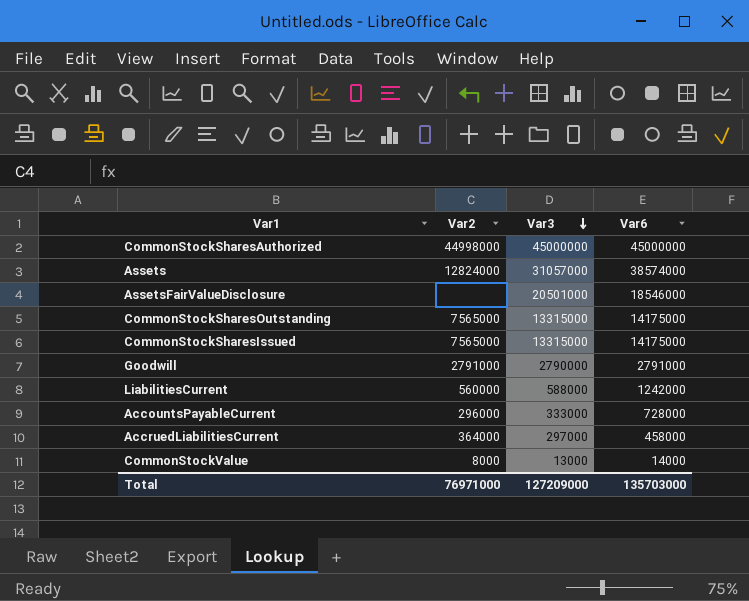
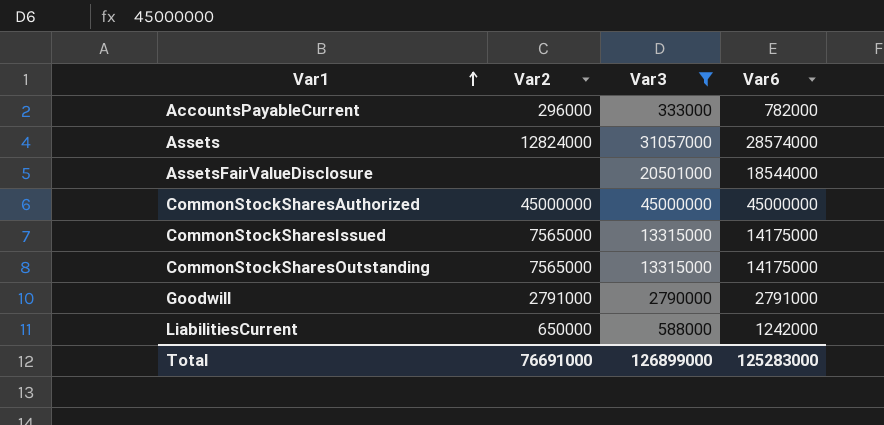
filter: none -> Var3 >= 333000
row order: Var3 descending -> Var1 ascending
AccountsPayableCurrent | Var6: 728000 -> 782000
Assets | Var6: 38574000 -> 28574000
AssetsFairValueDisclosure | Var6: 18546000 -> 18544000
CommonStockSharesAuthorized | Var2: 44998000 -> 45000000
LiabilitiesCurrent | Var2: 560000 -> 650000
Total | Var2: 76971000 -> 76691000
Total | Var3: 127209000 -> 126899000
Total | Var6: 135703000 -> 125283000

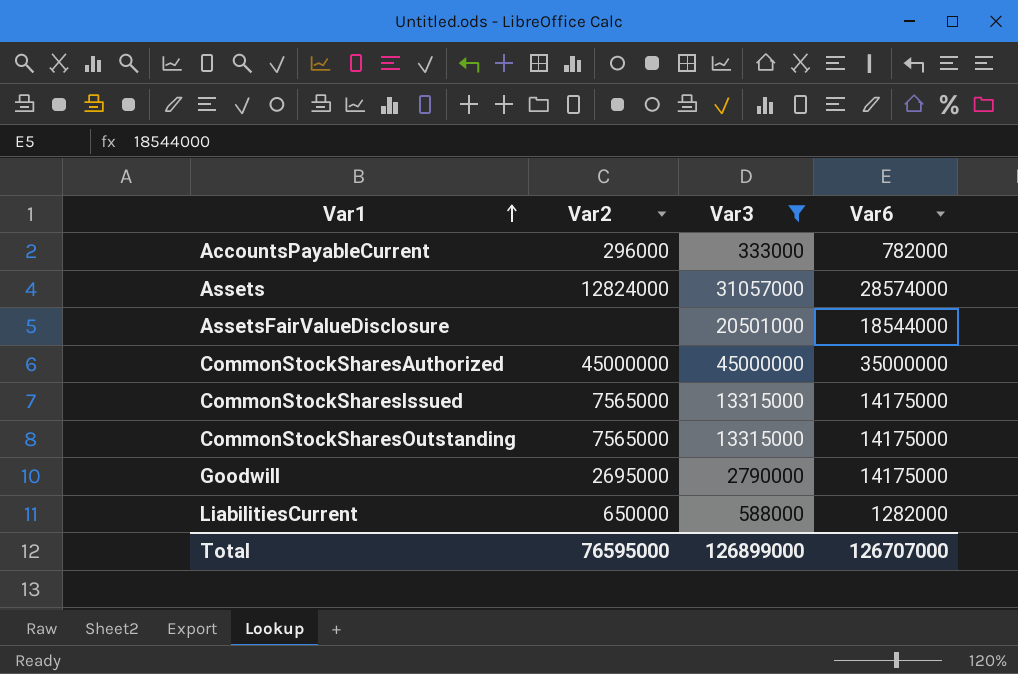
CommonStockSharesAuthorized | Var6: 45000000 -> 35000000
Goodwill | Var2: 2791000 -> 2695000
Goodwill | Var6: 2791000 -> 14175000
LiabilitiesCurrent | Var6: 1242000 -> 1282000
Total | Var2: 76691000 -> 76595000
Total | Var6: 125283000 -> 126707000

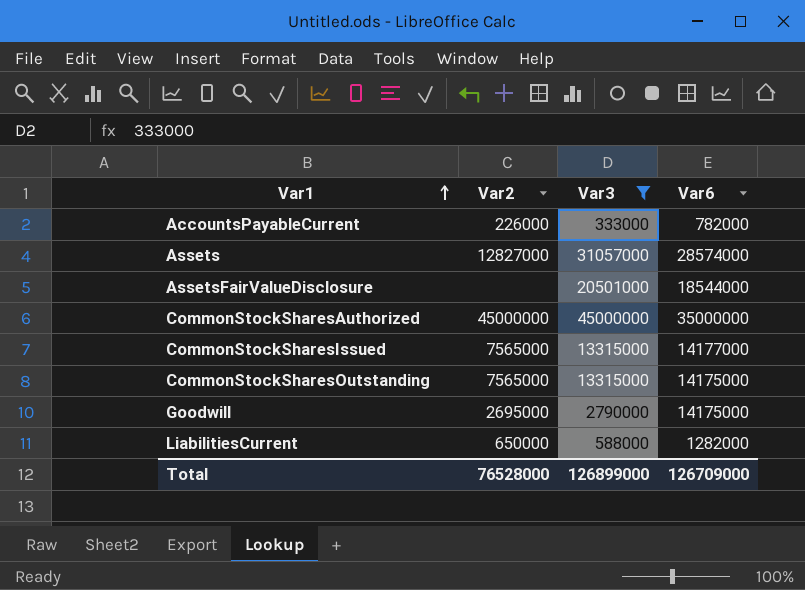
AccountsPayableCurrent | Var2: 296000 -> 226000
Assets | Var2: 12824000 -> 12827000
CommonStockSharesIssued | Var6: 14175000 -> 14177000
Total | Var2: 76595000 -> 76528000
Total | Var6: 126707000 -> 126709000

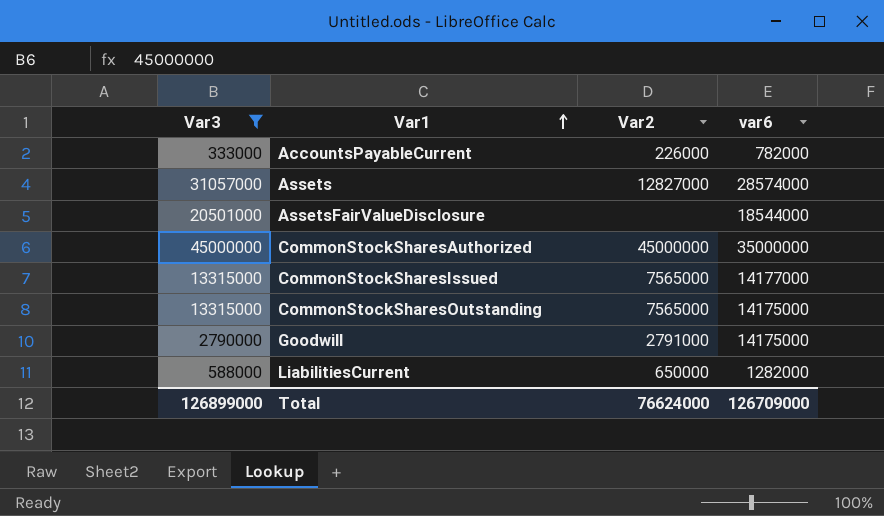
column Var3 | position: 3 -> 1
column name: Var6 -> var6
Goodwill | Var2: 2695000 -> 2791000
Total | Var2: 76528000 -> 76624000

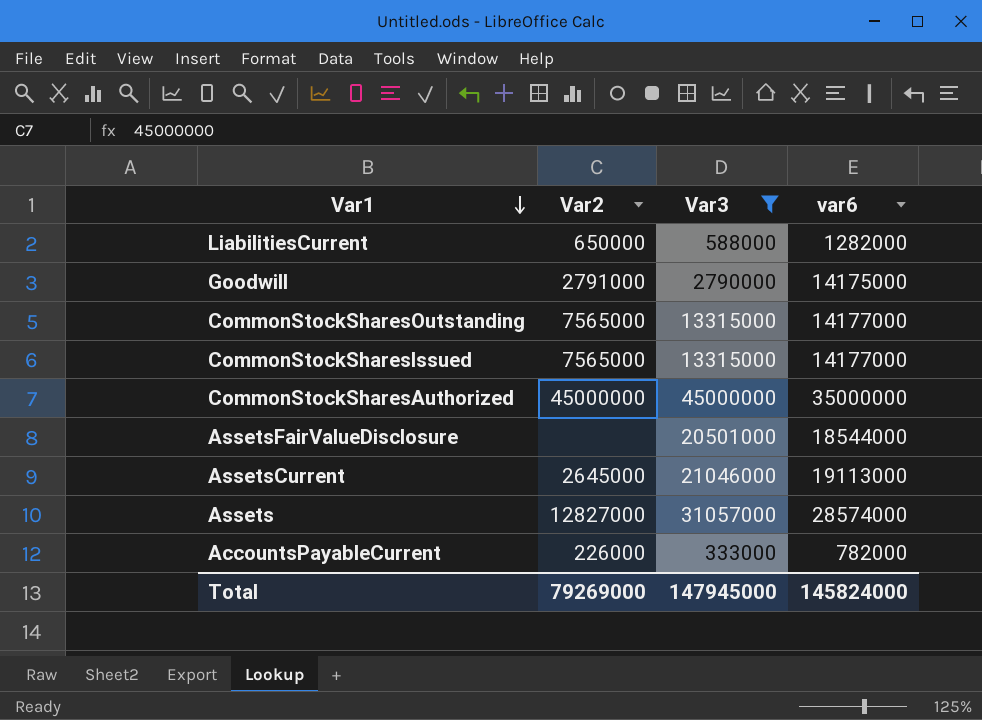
row order: Var1 ascending -> Var1 descending
column Var3 | position: 1 -> 3
CommonStockSharesOutstanding | var6: 14175000 -> 14177000
row AssetsCurrent: none -> 2645000 | 21046000 | 19113000
Total | Var2: 76624000 -> 79269000
Total | Var3: 126899000 -> 147945000
Total | var6: 126709000 -> 145824000

